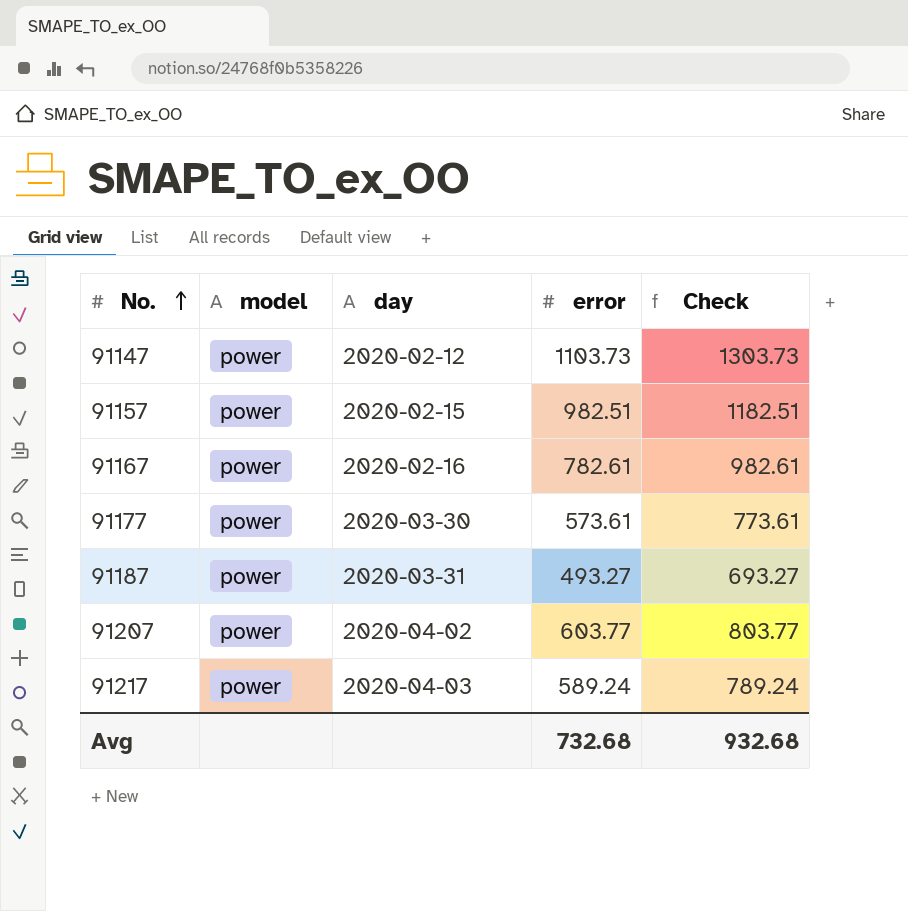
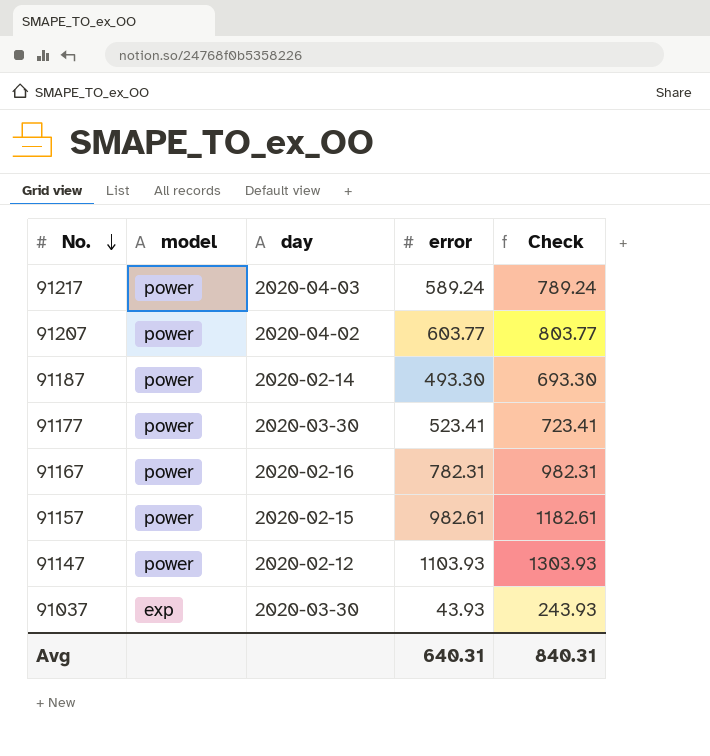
row order: No. ascending -> No. descending
91187 | day: 2020-03-31 -> 2020-02-14
91187 | error: 493.27 -> 493.30
91187 | Check: 693.27 -> 693.30
91177 | error: 573.61 -> 523.41
91177 | Check: 773.61 -> 723.41
91167 | error: 782.61 -> 782.31
91167 | Check: 982.61 -> 982.31
91157 | error: 982.51 -> 982.61
91157 | Check: 1182.51 -> 1182.61
91147 | error: 1103.73 -> 1103.93
91147 | Check: 1303.73 -> 1303.93
row 91037: none -> exp | 2020-03-30 | 43.93 | 243.93
Avg | error: 732.68 -> 640.31
Avg | Check: 932.68 -> 840.31

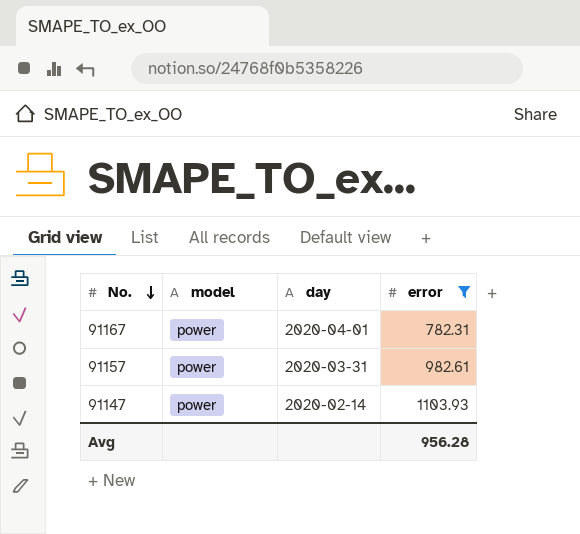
filter: none -> error >= 782.31
column Check | formula: [error] + 200 -> none
91167 | day: 2020-02-16 -> 2020-04-01
91157 | day: 2020-02-15 -> 2020-03-31
91147 | day: 2020-02-12 -> 2020-02-14
Avg | error: 640.31 -> 956.28

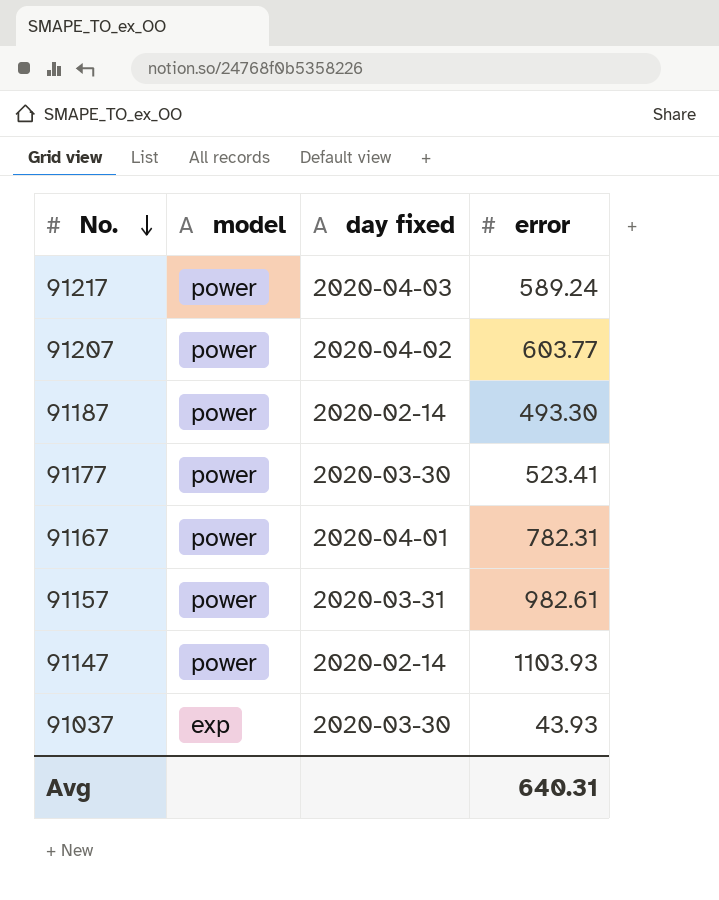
filter: error >= 782.31 -> none
column name: day -> day fixed
Avg | error: 956.28 -> 640.31

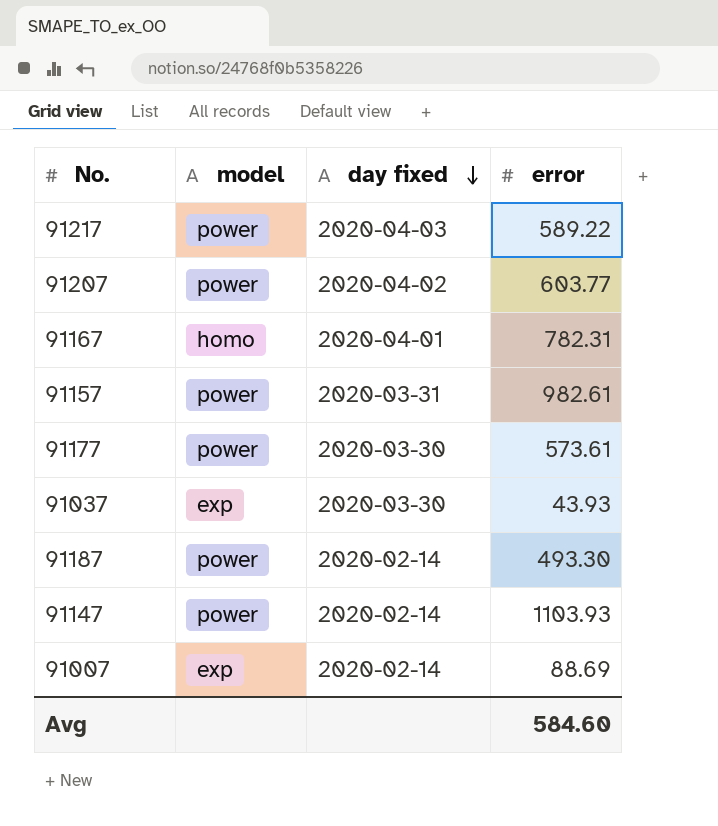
row order: No. descending -> day fixed descending
91217 | error: 589.24 -> 589.22
91167 | model: power -> homo
91177 | error: 523.41 -> 573.61
row 91007: none -> exp | 2020-02-14 | 88.69
Avg | error: 640.31 -> 584.60

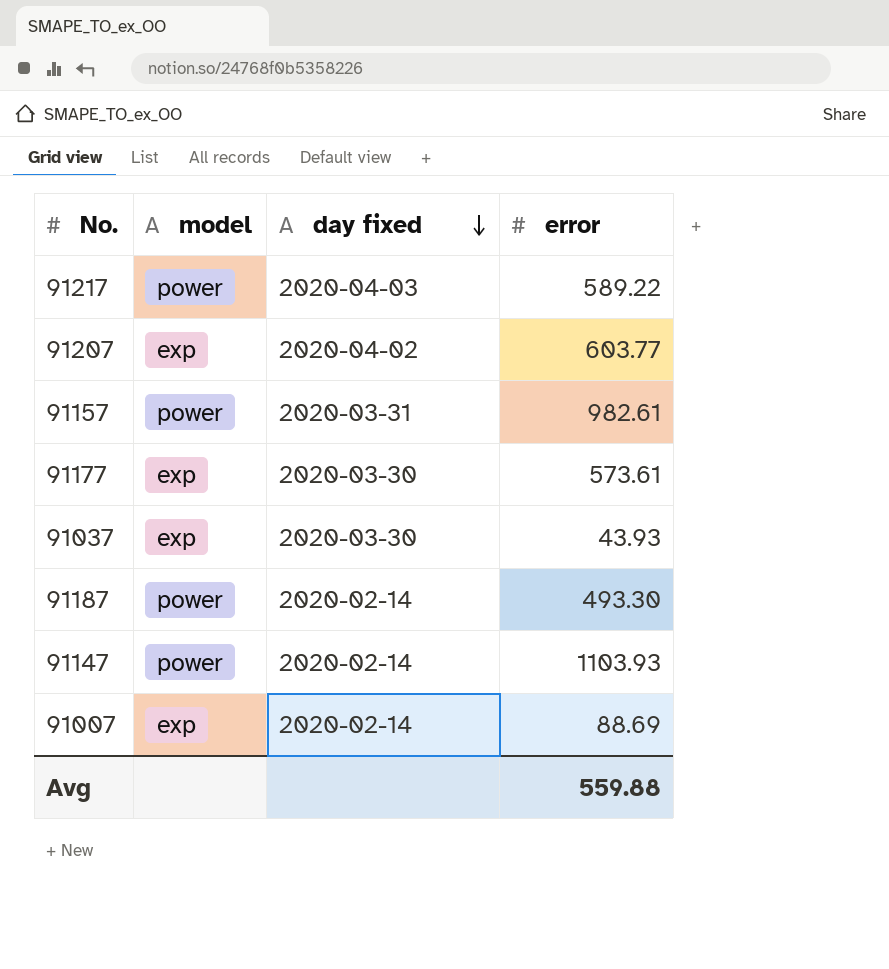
row 91167: homo | 2020-04-01 | 782.31 -> none
91207 | model: power -> exp
91177 | model: power -> exp
Avg | error: 584.60 -> 559.88

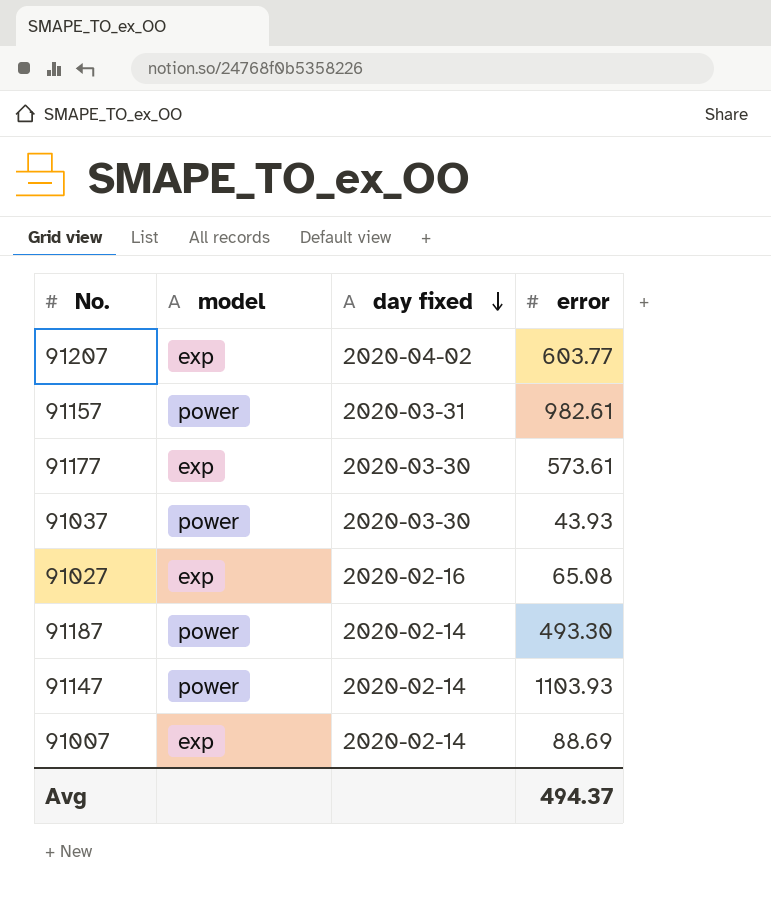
row 91217: power | 2020-04-03 | 589.22 -> none
91037 | model: exp -> power
row 91027: none -> exp | 2020-02-16 | 65.08
Avg | error: 559.88 -> 494.37

